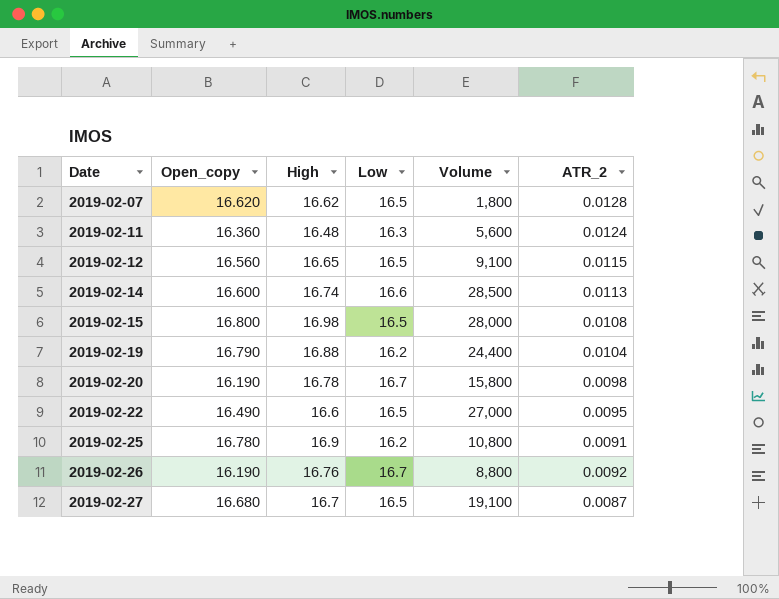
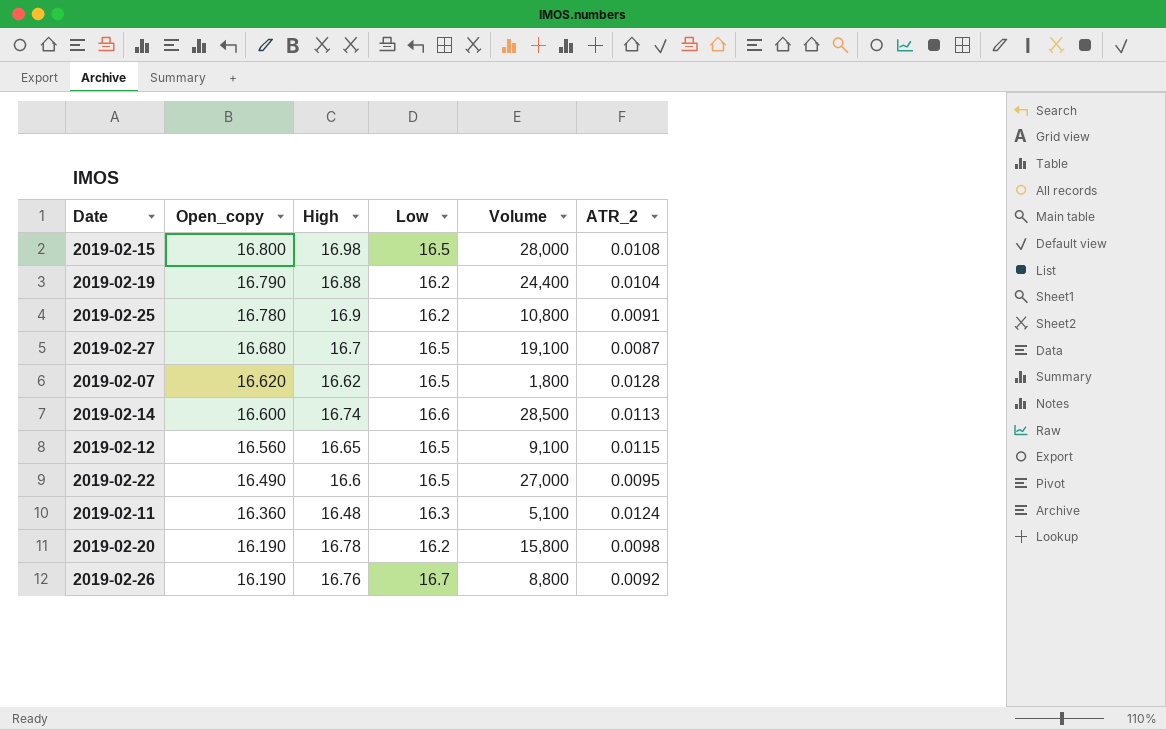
row order: Date ascending -> Open_copy descending
2019-02-11 | Volume: 5,600 -> 5,100
2019-02-20 | Low: 16.7 -> 16.2

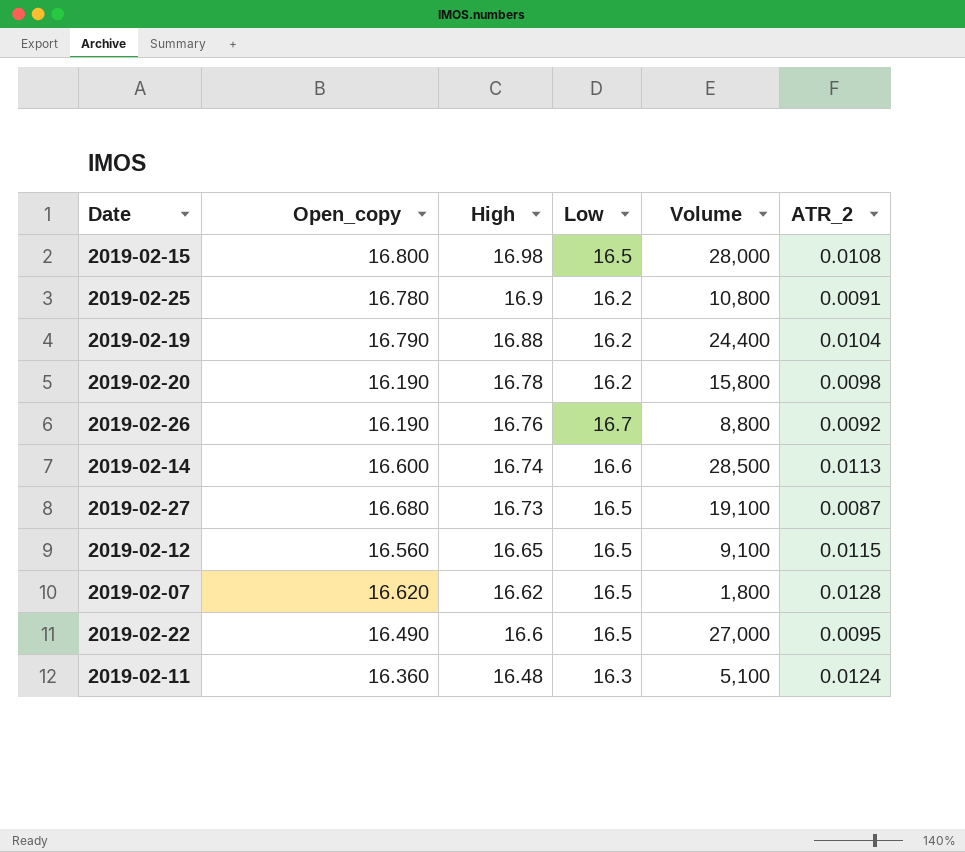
row order: Open_copy descending -> High descending
2019-02-27 | High: 16.7 -> 16.73

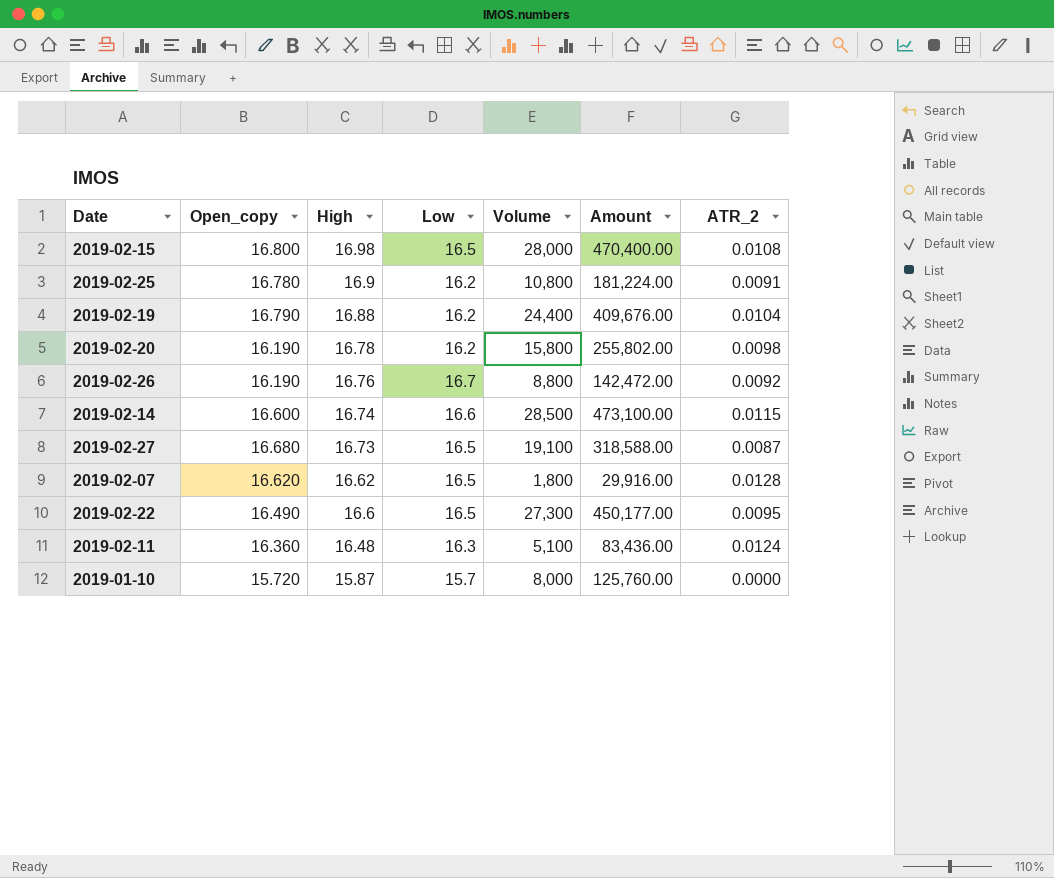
column Amount | formula: none -> [Open_copy] * [Volume]
row 2019-02-12: 16.560 | 16.65 | 16.5 | 9,100 | 0.0115 -> none
2019-02-14 | ATR_2: 0.0113 -> 0.0115
2019-02-22 | Volume: 27,000 -> 27,300
row 2019-01-10: none -> 15.720 | 15.87 | 15.7 | 8,000 | 125,760.00 | 0.0000

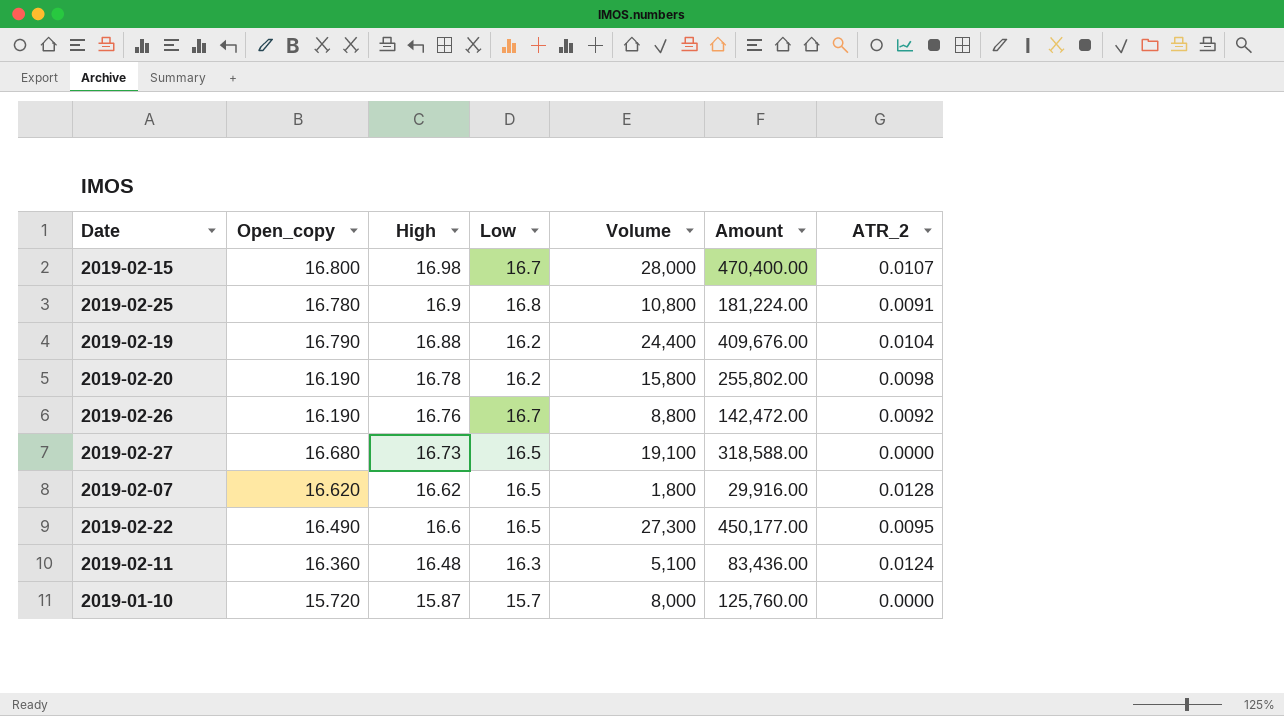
row 2019-02-14: 16.600 | 16.74 | 16.6 | 28,500 | 473,100.00 | 0.0115 -> none
2019-02-15 | Low: 16.5 -> 16.7
2019-02-15 | ATR_2: 0.0108 -> 0.0107
2019-02-25 | Low: 16.2 -> 16.8
2019-02-27 | ATR_2: 0.0087 -> 0.0000

